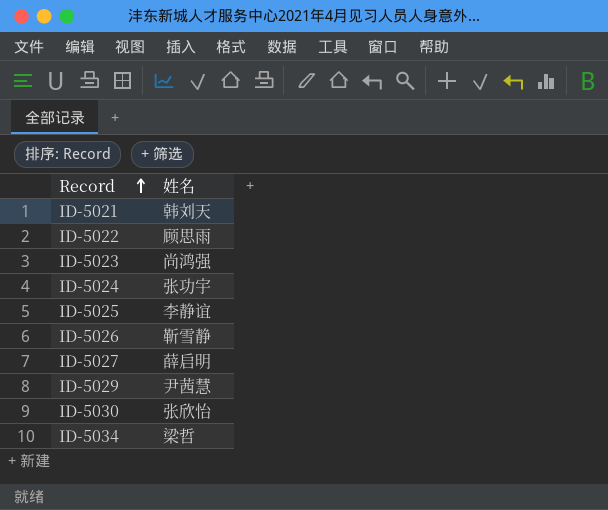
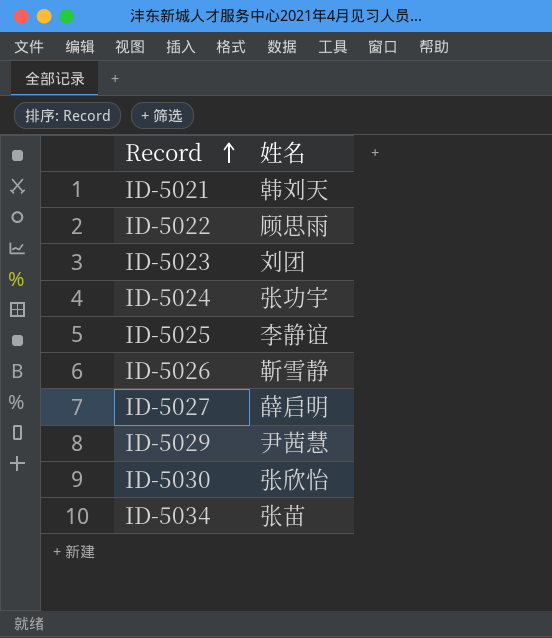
ID-5023 | 姓名: 尚鸿强 -> 刘团
ID-5034 | 姓名: 梁哲 -> 张苗

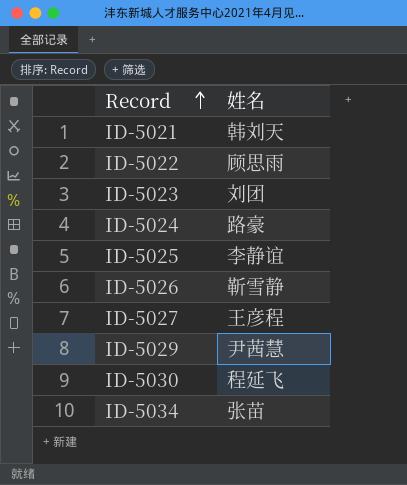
ID-5024 | 姓名: 张功宇 -> 路豪
ID-5027 | 姓名: 薛启明 -> 王彦程
ID-5030 | 姓名: 张欣怡 -> 程延飞

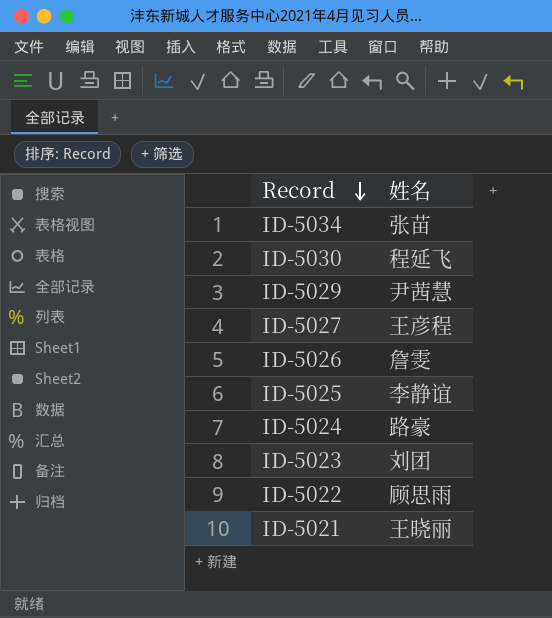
row order: Record ascending -> Record descending
ID-5026 | 姓名: 靳雪静 -> 詹雯
ID-5021 | 姓名: 韩刘天 -> 王晓丽

